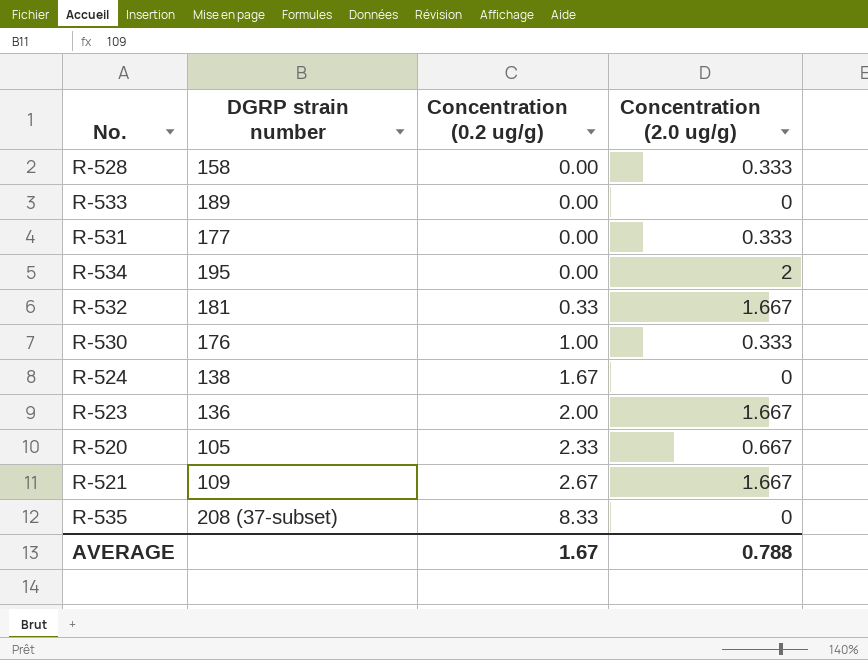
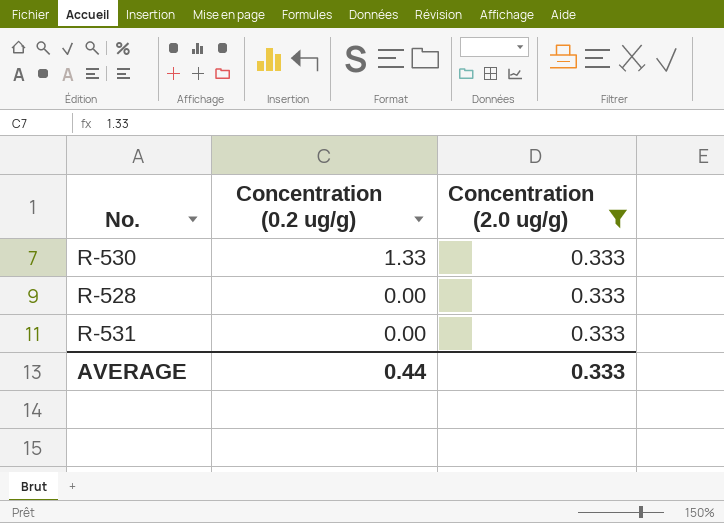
filter: none -> Concentration (2.0 ug/g) = 0.333
row order: Concentration (0.2 ug/g) ascending -> Concentration (0.2 ug/g) descending
column DGRP strain number | position: 2 -> none
R-530 | Concentration (0.2 ug/g): 1.00 -> 1.33
AVERAGE | Concentration (0.2 ug/g): 1.67 -> 0.44
AVERAGE | Concentration (2.0 ug/g): 0.788 -> 0.333

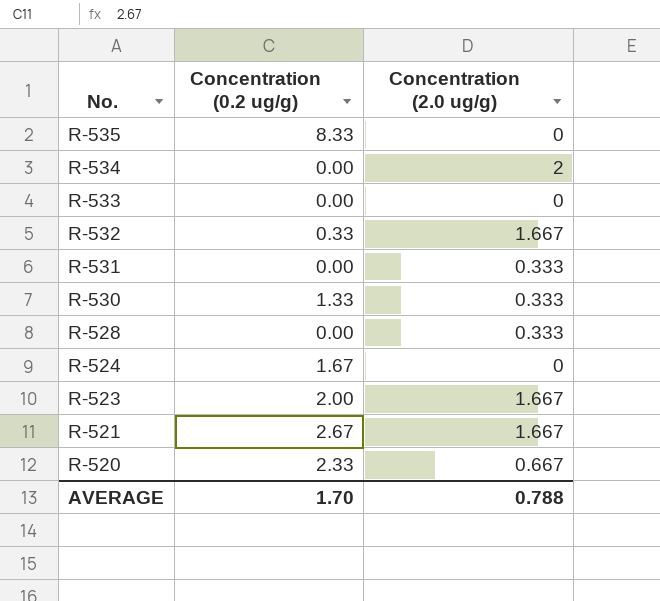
filter: Concentration (2.0 ug/g) = 0.333 -> none
row order: Concentration (0.2 ug/g) descending -> No. descending
AVERAGE | Concentration (0.2 ug/g): 0.44 -> 1.70
AVERAGE | Concentration (2.0 ug/g): 0.333 -> 0.788

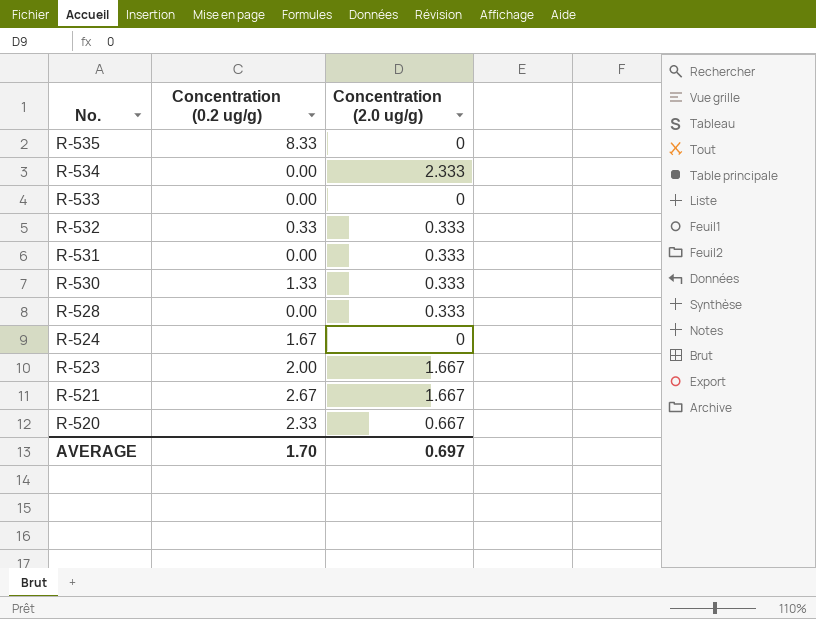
R-534 | Concentration (2.0 ug/g): 2 -> 2.333
R-532 | Concentration (2.0 ug/g): 1.667 -> 0.333
AVERAGE | Concentration (2.0 ug/g): 0.788 -> 0.697

